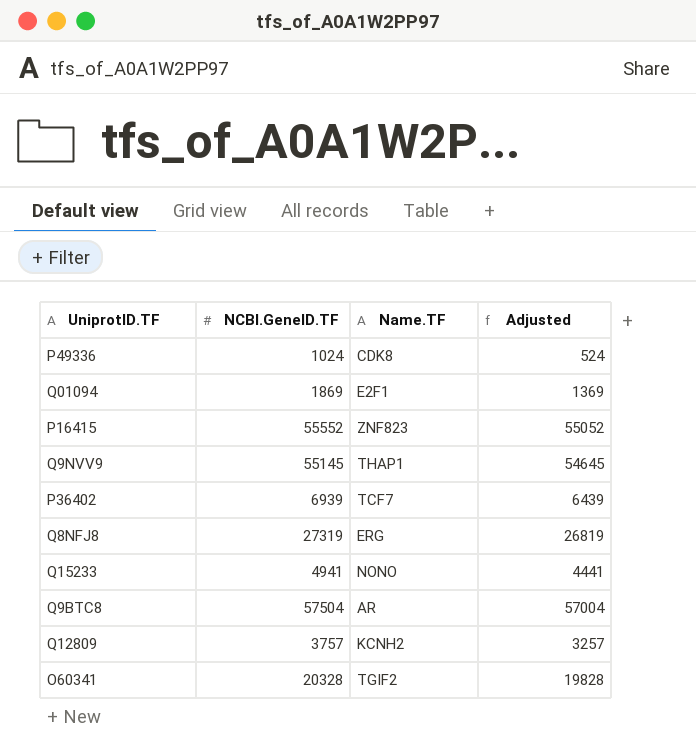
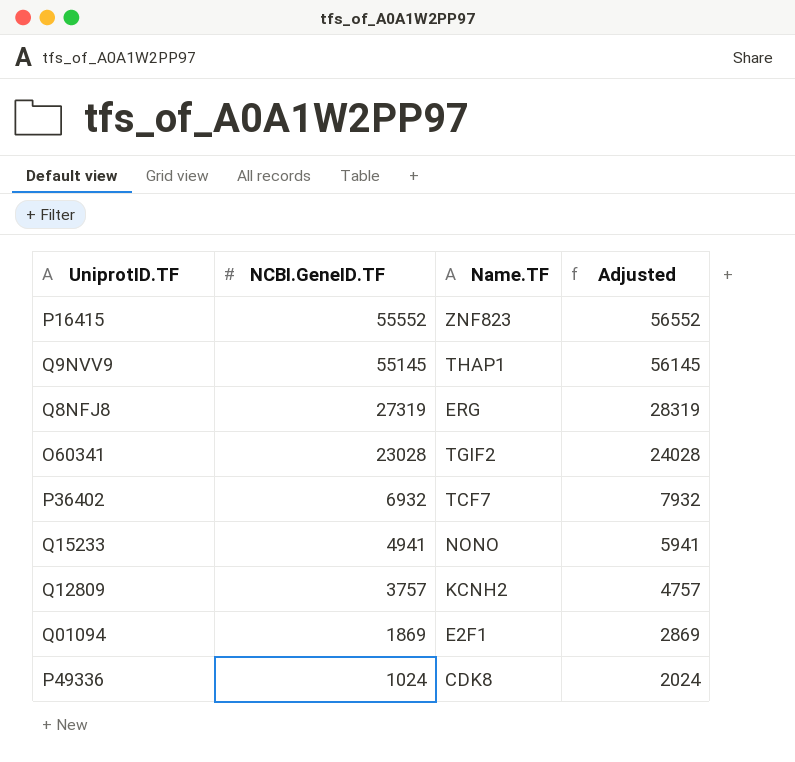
row order: none -> NCBI.GeneID.TF descending
column Adjusted | formula: [NCBI.GeneID.TF] - 500 -> [NCBI.GeneID.TF] + 1000
row Q9BTC8: 57504 | AR | 57004 -> none
O60341 | NCBI.GeneID.TF: 20328 -> 23028
P36402 | NCBI.GeneID.TF: 6939 -> 6932

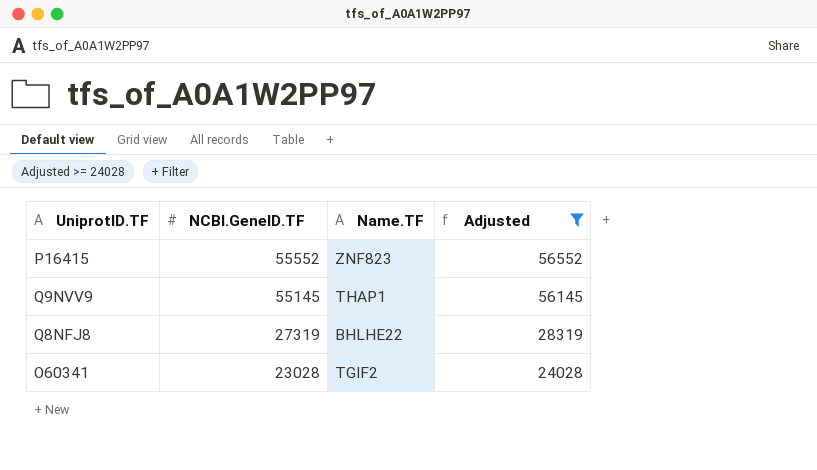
filter: none -> Adjusted >= 24028
Q8NFJ8 | Name.TF: ERG -> BHLHE22

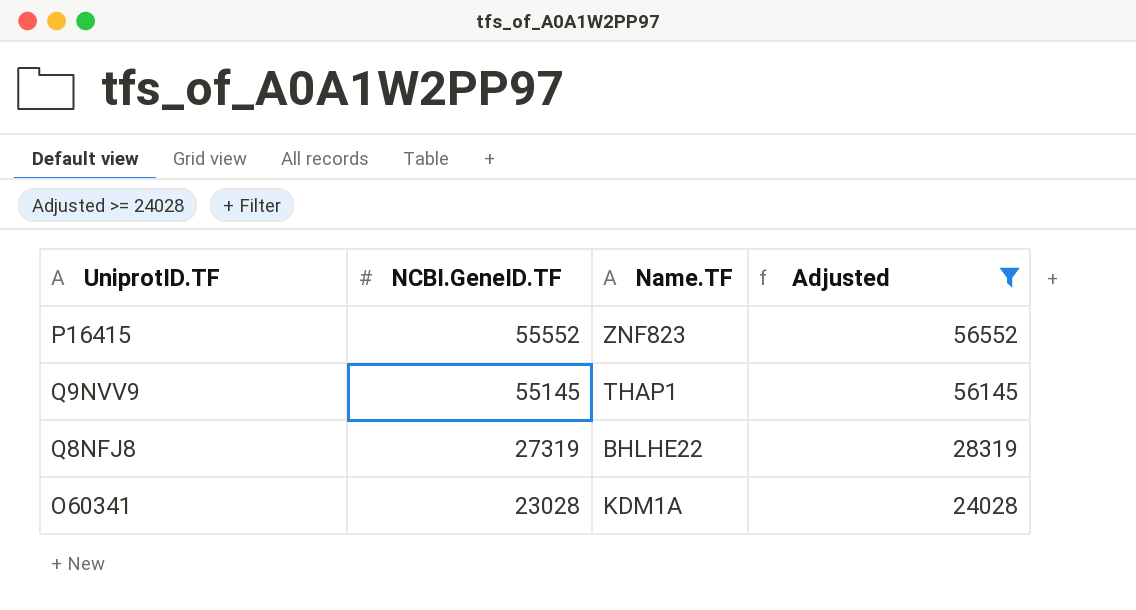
O60341 | Name.TF: TGIF2 -> KDM1A

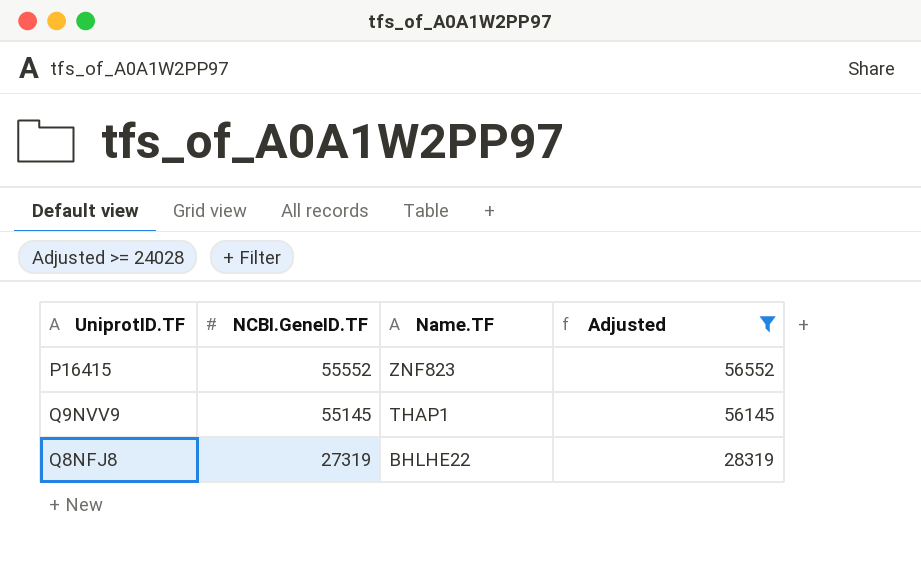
row O60341: 23028 | KDM1A | 24028 -> none

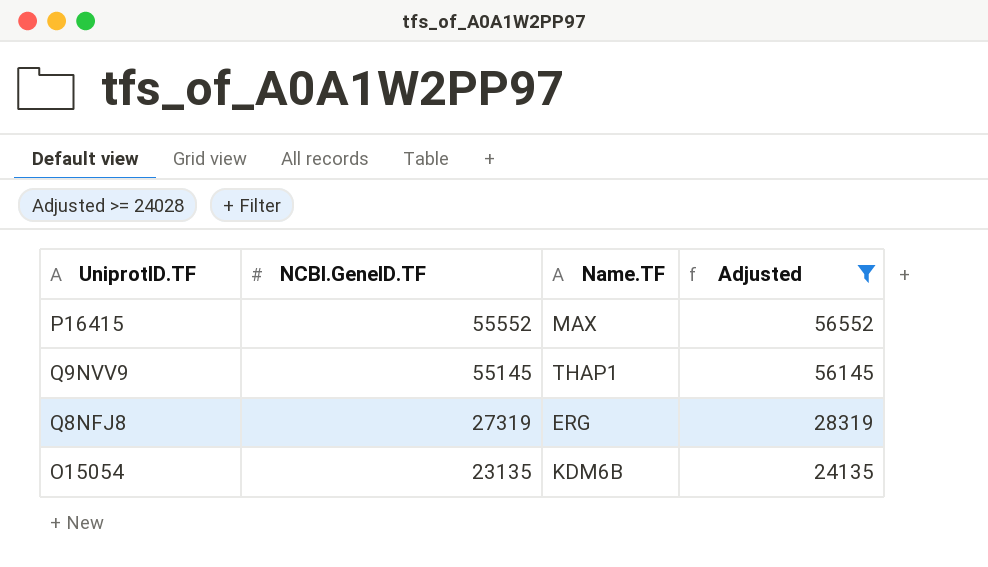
P16415 | Name.TF: ZNF823 -> MAX
Q8NFJ8 | Name.TF: BHLHE22 -> ERG
row O15054: none -> 23135 | KDM6B | 24135

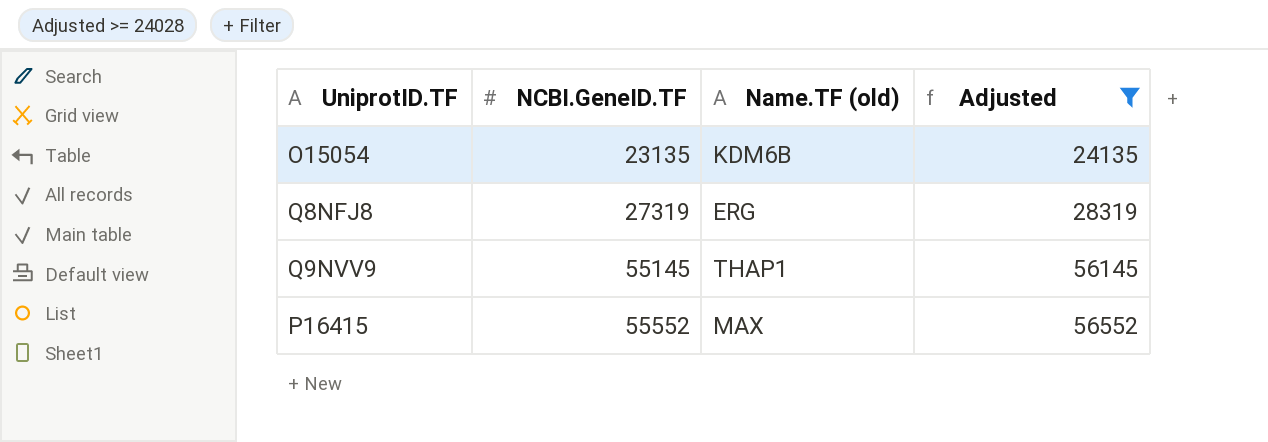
row order: NCBI.GeneID.TF descending -> NCBI.GeneID.TF ascending
column name: Name.TF -> Name.TF (old)

